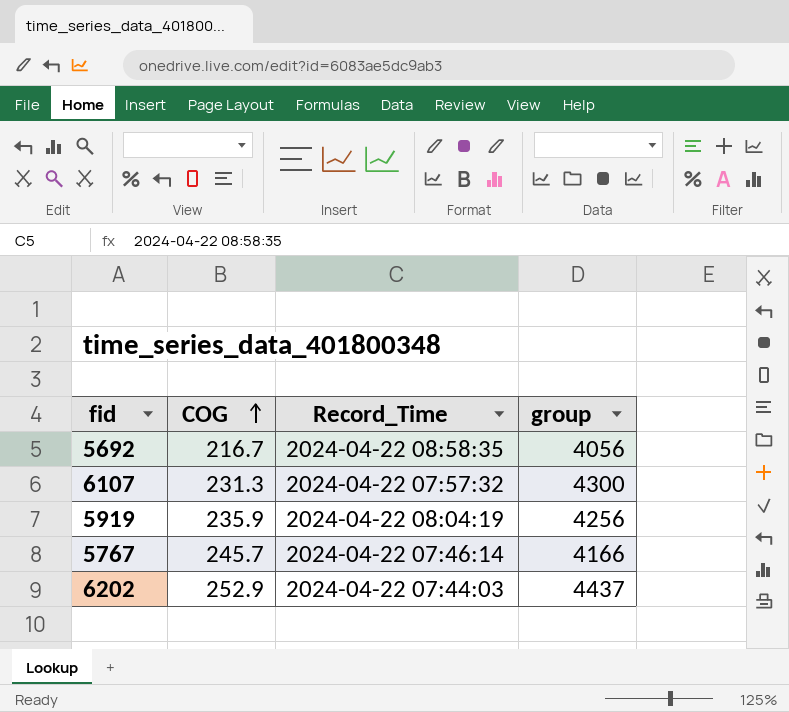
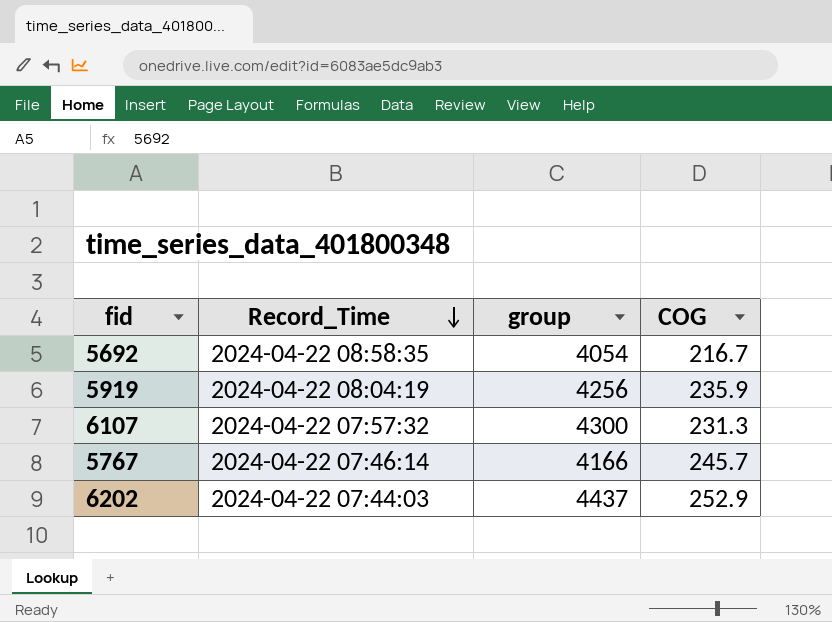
row order: COG ascending -> Record_Time descending
column COG | position: 2 -> 4
5692 | group: 4056 -> 4054

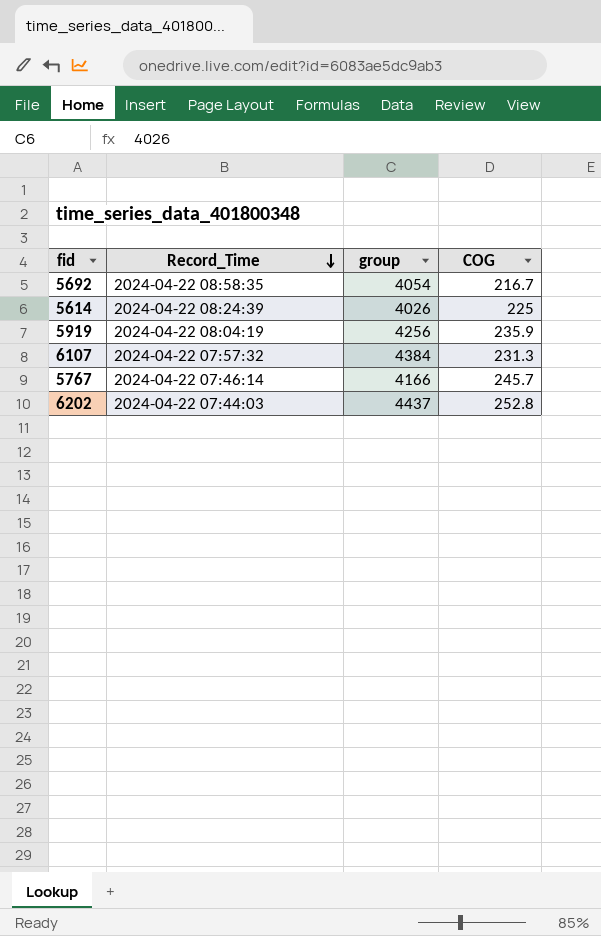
row 5614: none -> 2024-04-22 08:24:39 | 4026 | 225
6107 | group: 4300 -> 4384
6202 | COG: 252.9 -> 252.8

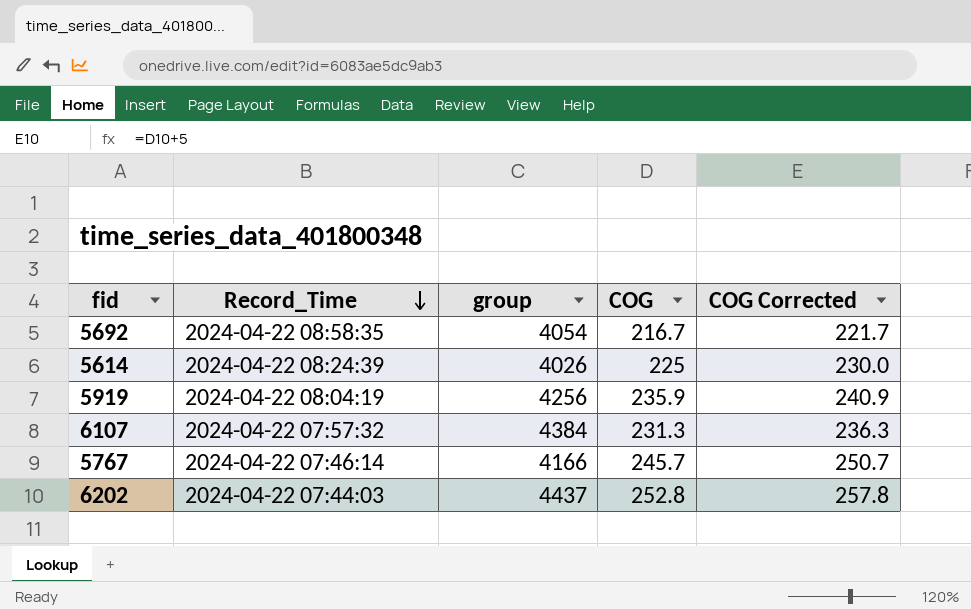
column COG Corrected | formula: none -> [COG] + 5

